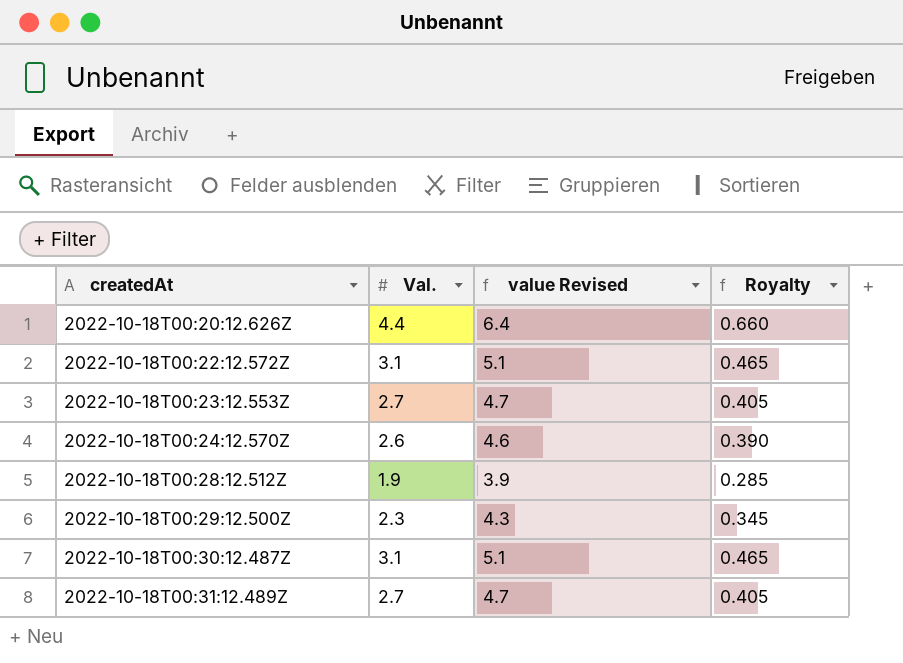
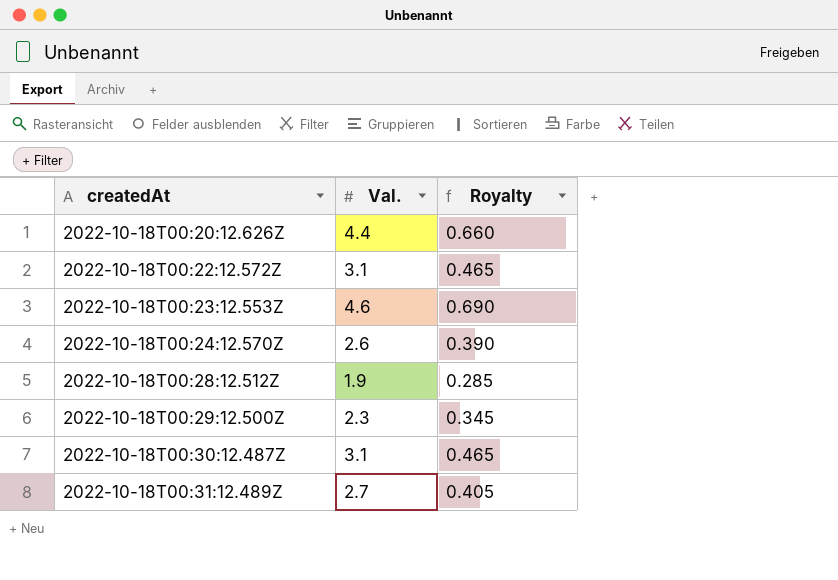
column value Revised | formula: [Val.] + 2 -> none
2022-10-18T00:23:12.553Z | Val.: 2.7 -> 4.6
2022-10-18T00:23:12.553Z | Royalty: 0.405 -> 0.690

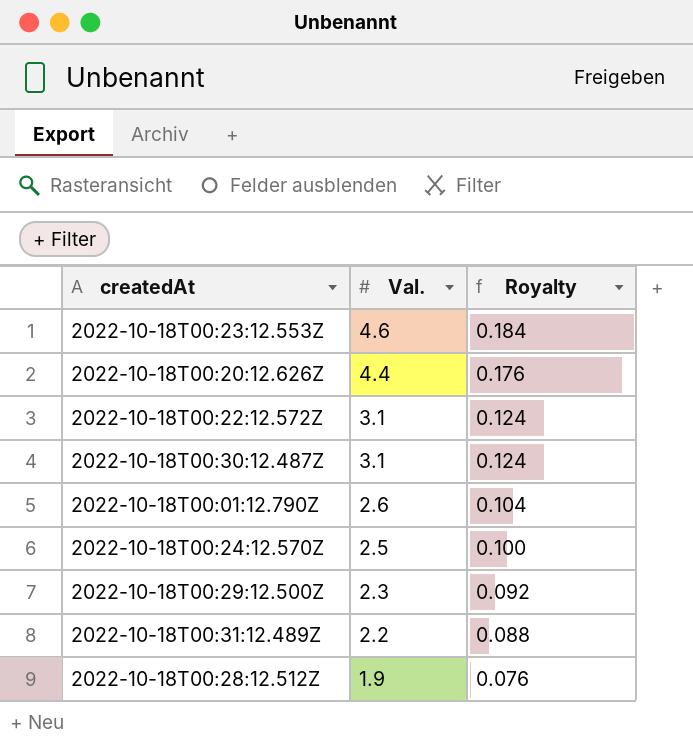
row order: createdAt ascending -> Val. descending
column Royalty | formula: [Val.] * 0.15 -> [Val.] * 0.04
row 2022-10-18T00:01:12.790Z: none -> 2.6 | 0.104
2022-10-18T00:24:12.570Z | Val.: 2.6 -> 2.5
2022-10-18T00:31:12.489Z | Val.: 2.7 -> 2.2

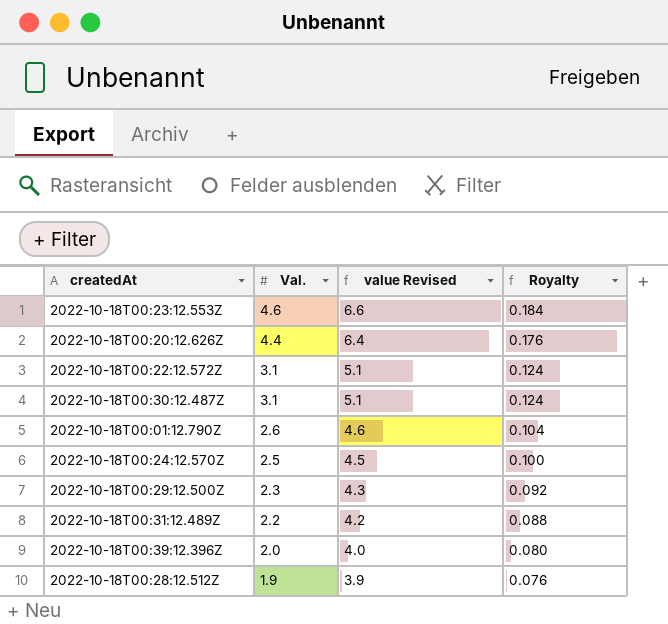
column value Revised | formula: none -> [Val.] + 2
row 2022-10-18T00:39:12.396Z: none -> 2.0 | 4.0 | 0.080

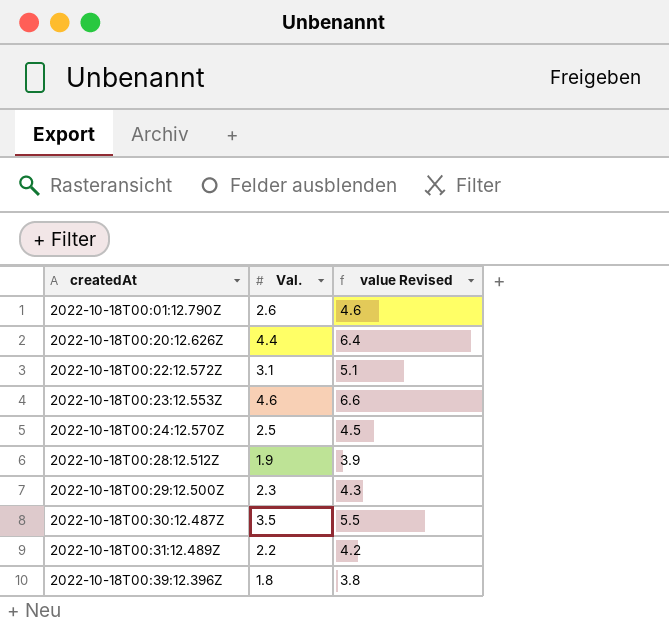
row order: Val. descending -> createdAt ascending
column Royalty | formula: [Val.] * 0.04 -> none
2022-10-18T00:30:12.487Z | Val.: 3.1 -> 3.5
2022-10-18T00:30:12.487Z | value Revised: 5.1 -> 5.5
2022-10-18T00:39:12.396Z | Val.: 2.0 -> 1.8
2022-10-18T00:39:12.396Z | value Revised: 4.0 -> 3.8

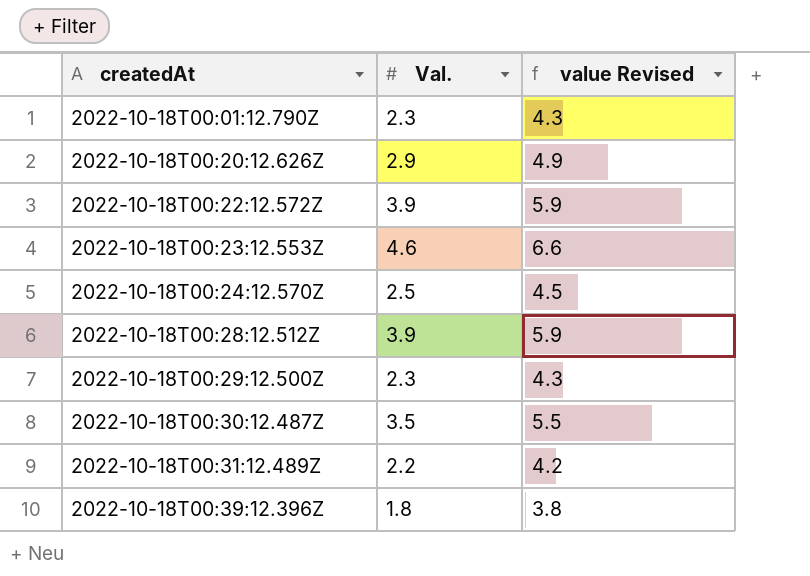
2022-10-18T00:01:12.790Z | Val.: 2.6 -> 2.3
2022-10-18T00:01:12.790Z | value Revised: 4.6 -> 4.3
2022-10-18T00:20:12.626Z | Val.: 4.4 -> 2.9
2022-10-18T00:20:12.626Z | value Revised: 6.4 -> 4.9
2022-10-18T00:22:12.572Z | Val.: 3.1 -> 3.9
2022-10-18T00:22:12.572Z | value Revised: 5.1 -> 5.9
2022-10-18T00:28:12.512Z | Val.: 1.9 -> 3.9
2022-10-18T00:28:12.512Z | value Revised: 3.9 -> 5.9

